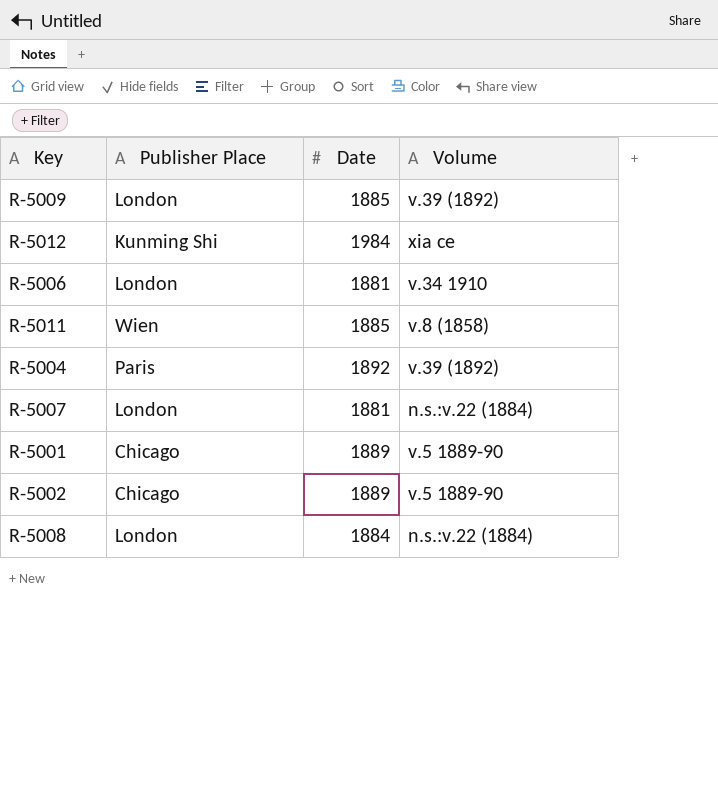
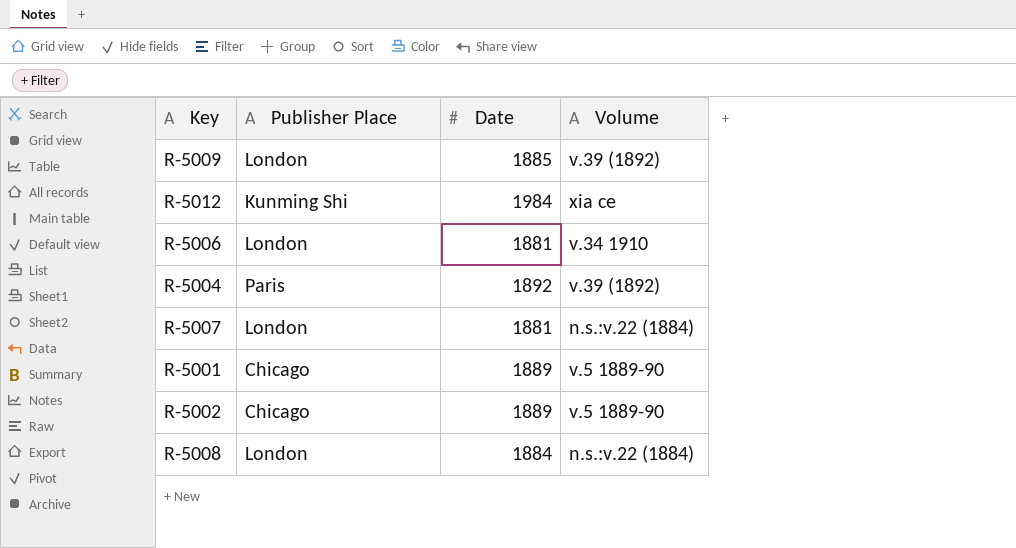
row R-5011: Wien | 1885 | v.8 (1858) -> none

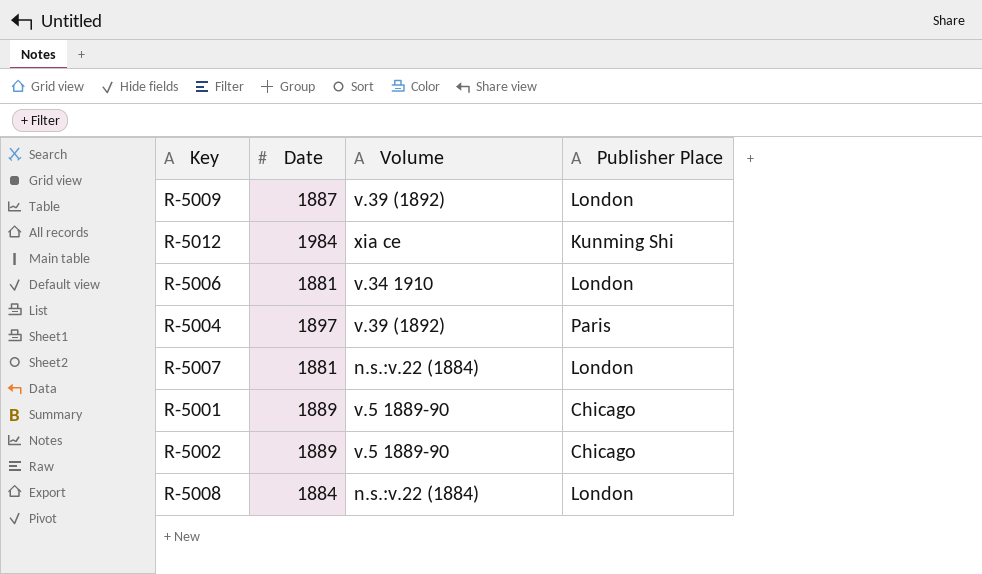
column Publisher Place | position: 2 -> 4
R-5009 | Date: 1885 -> 1887
R-5004 | Date: 1892 -> 1897

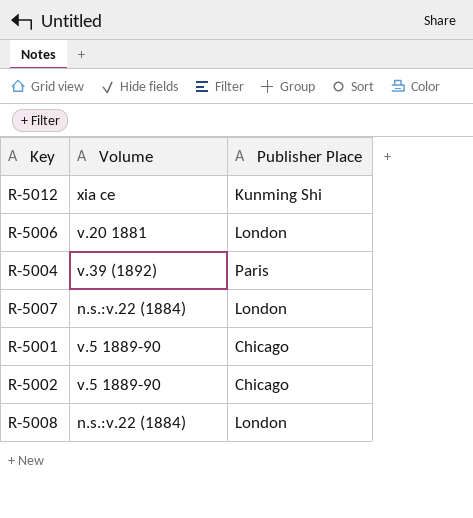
column Date | position: 2 -> none
row R-5009: 1887 | v.39 (1892) | London -> none
R-5006 | Volume: v.34 1910 -> v.20 1881

